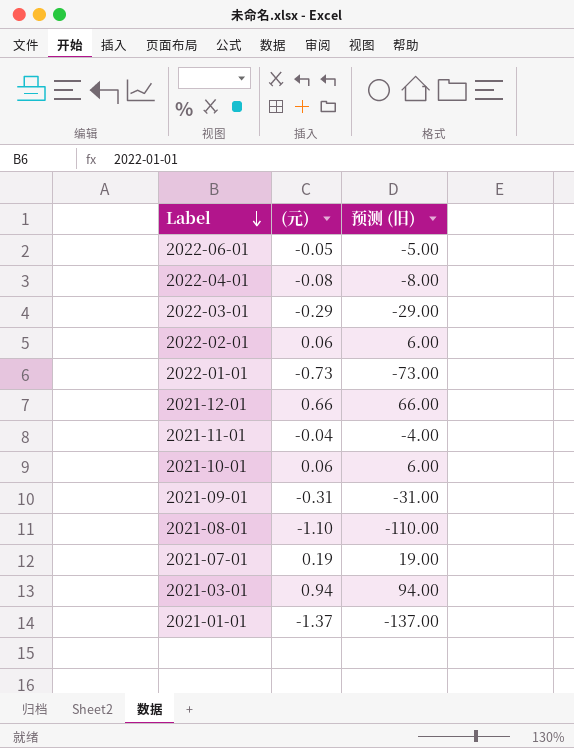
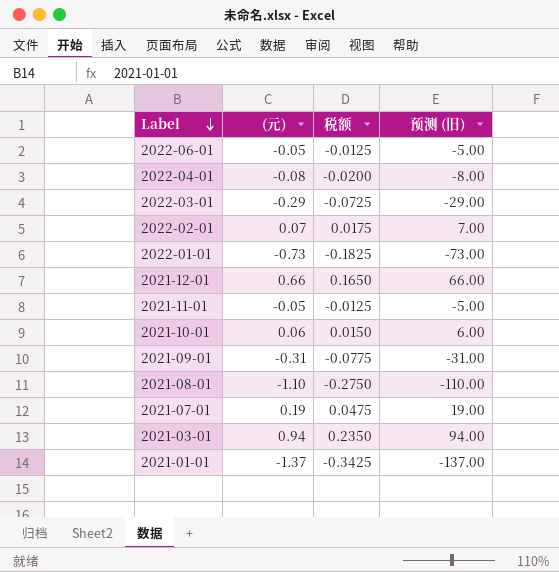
column 税额 | formula: none -> [(元)] * 0.25
2022-02-01 | (元): 0.06 -> 0.07
2022-02-01 | 预测 (旧): 6.00 -> 7.00
2021-11-01 | (元): -0.04 -> -0.05
2021-11-01 | 预测 (旧): -4.00 -> -5.00

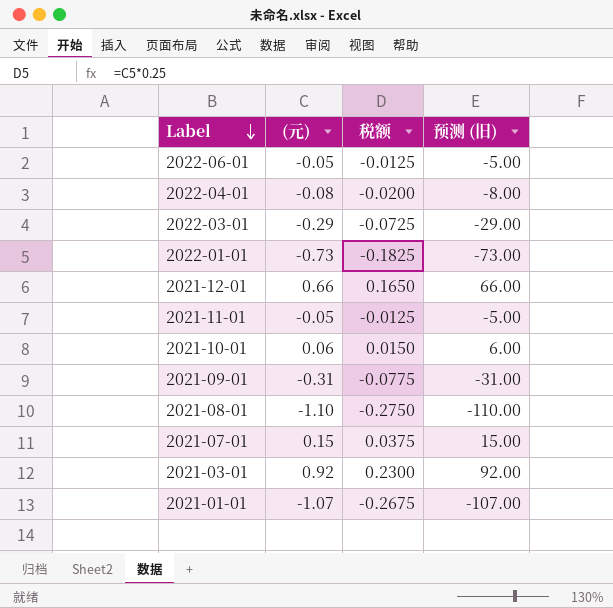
row 2022-02-01: 0.07 | 0.0175 | 7.00 -> none
2021-07-01 | (元): 0.19 -> 0.15
2021-07-01 | 税额: 0.0475 -> 0.0375
2021-07-01 | 预测 (旧): 19.00 -> 15.00
2021-03-01 | (元): 0.94 -> 0.92
2021-03-01 | 税额: 0.2350 -> 0.2300
2021-03-01 | 预测 (旧): 94.00 -> 92.00
2021-01-01 | (元): -1.37 -> -1.07
2021-01-01 | 税额: -0.3425 -> -0.2675
2021-01-01 | 预测 (旧): -137.00 -> -107.00

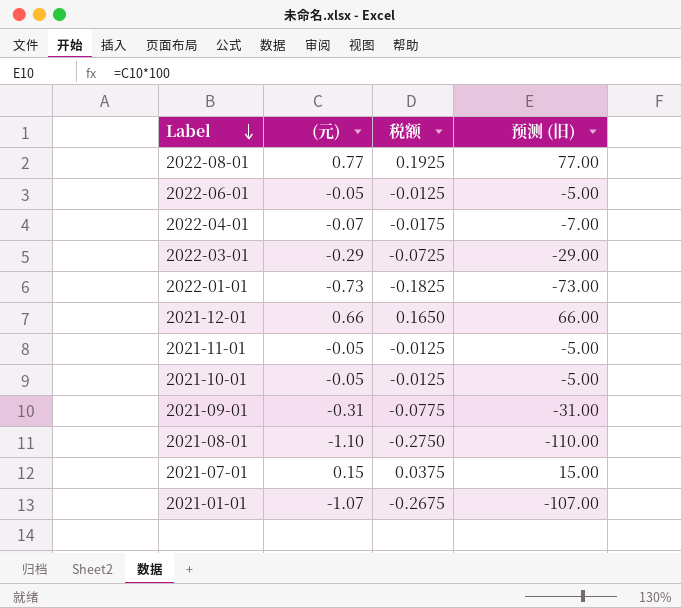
row 2021-03-01: 0.92 | 0.2300 | 92.00 -> none
row 2022-08-01: none -> 0.77 | 0.1925 | 77.00
2022-04-01 | (元): -0.08 -> -0.07
2022-04-01 | 税额: -0.0200 -> -0.0175
2022-04-01 | 预测 (旧): -8.00 -> -7.00
2021-10-01 | (元): 0.06 -> -0.05
2021-10-01 | 税额: 0.0150 -> -0.0125
2021-10-01 | 预测 (旧): 6.00 -> -5.00

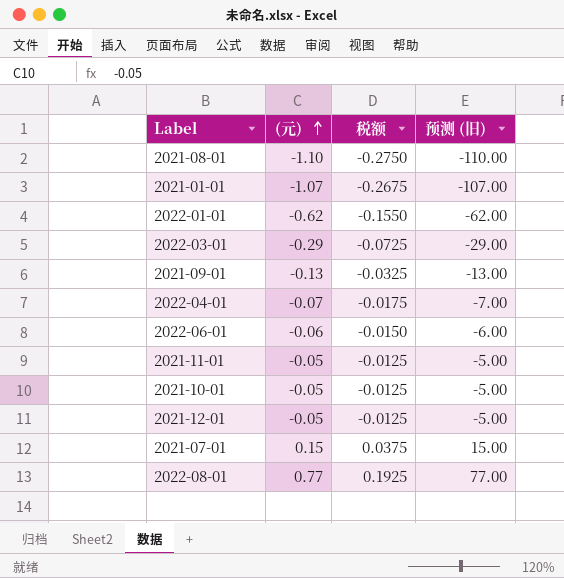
row order: Label descending -> (元) ascending
2022-01-01 | (元): -0.73 -> -0.62
2022-01-01 | 税额: -0.1825 -> -0.1550
2022-01-01 | 预测 (旧): -73.00 -> -62.00
2021-09-01 | (元): -0.31 -> -0.13
2021-09-01 | 税额: -0.0775 -> -0.0325
2021-09-01 | 预测 (旧): -31.00 -> -13.00
2022-06-01 | (元): -0.05 -> -0.06
2022-06-01 | 税额: -0.0125 -> -0.0150
2022-06-01 | 预测 (旧): -5.00 -> -6.00
2021-12-01 | (元): 0.66 -> -0.05
2021-12-01 | 税额: 0.1650 -> -0.0125
2021-12-01 | 预测 (旧): 66.00 -> -5.00

